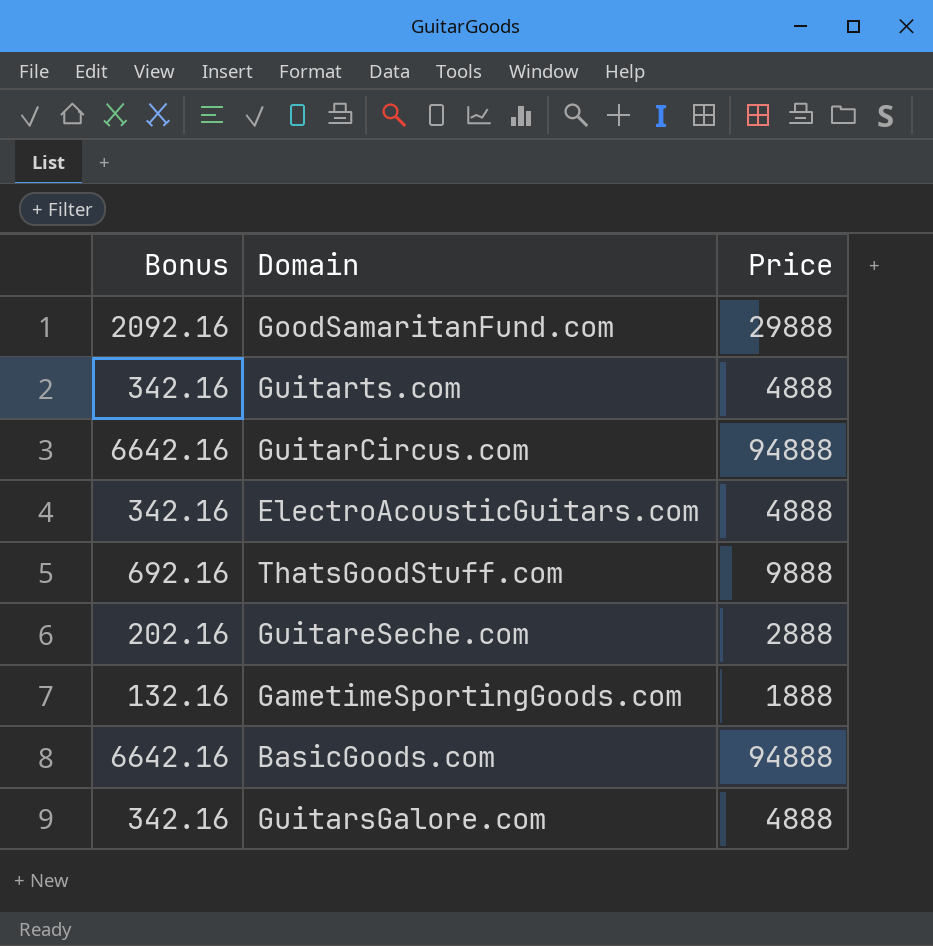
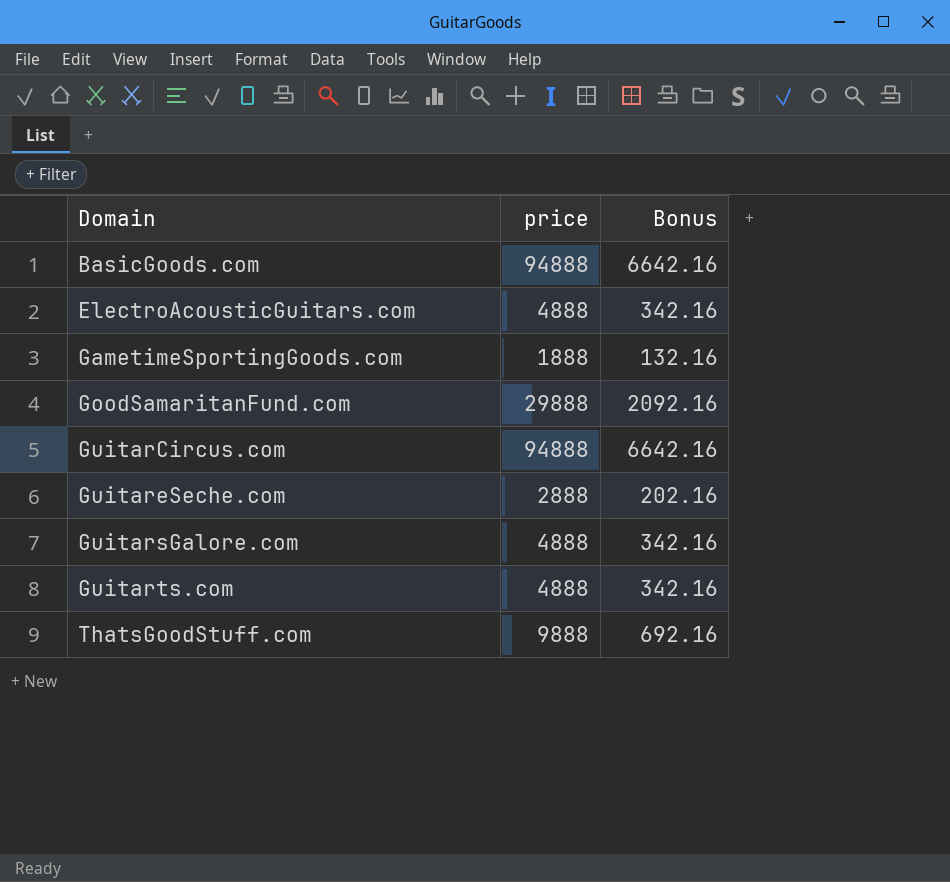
row order: none -> Domain ascending
column name: Price -> price
column Bonus | position: 1 -> 3

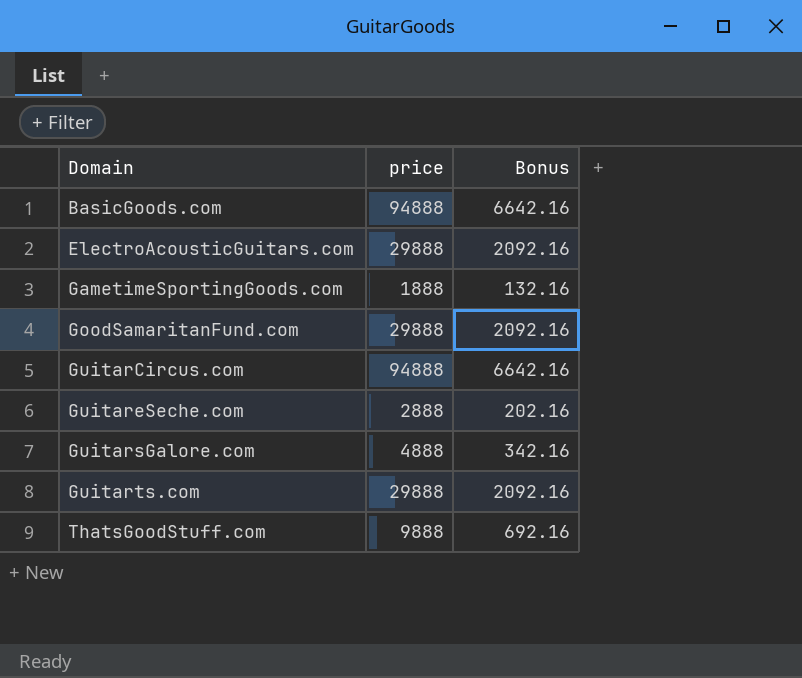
ElectroAcousticGuitars.com | price: 4888 -> 29888
ElectroAcousticGuitars.com | Bonus: 342.16 -> 2092.16
Guitarts.com | price: 4888 -> 29888
Guitarts.com | Bonus: 342.16 -> 2092.16

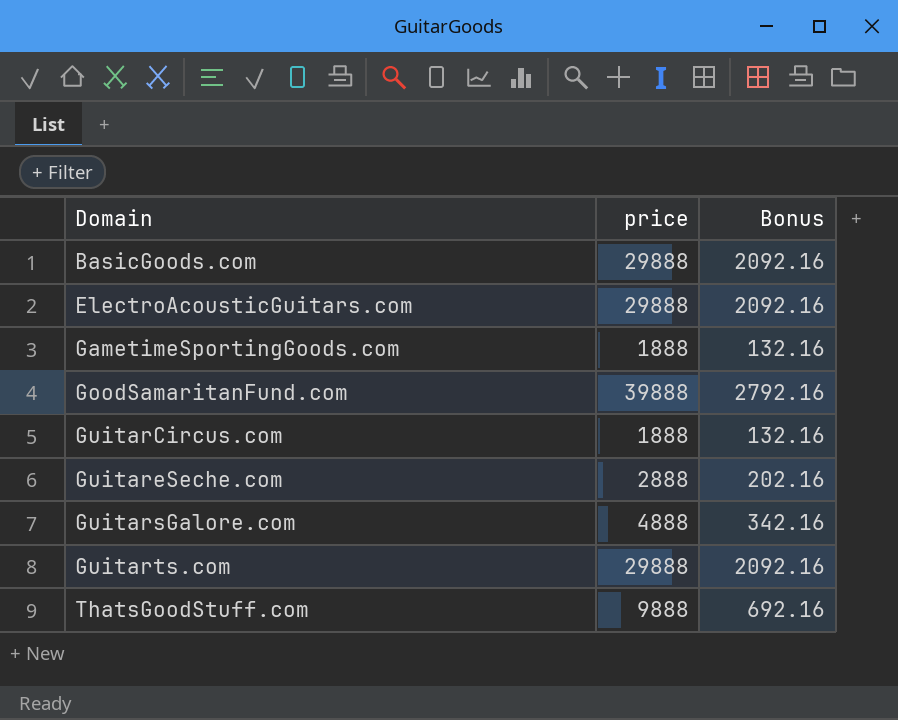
BasicGoods.com | price: 94888 -> 29888
BasicGoods.com | Bonus: 6642.16 -> 2092.16
GoodSamaritanFund.com | price: 29888 -> 39888
GoodSamaritanFund.com | Bonus: 2092.16 -> 2792.16
GuitarCircus.com | price: 94888 -> 1888
GuitarCircus.com | Bonus: 6642.16 -> 132.16

